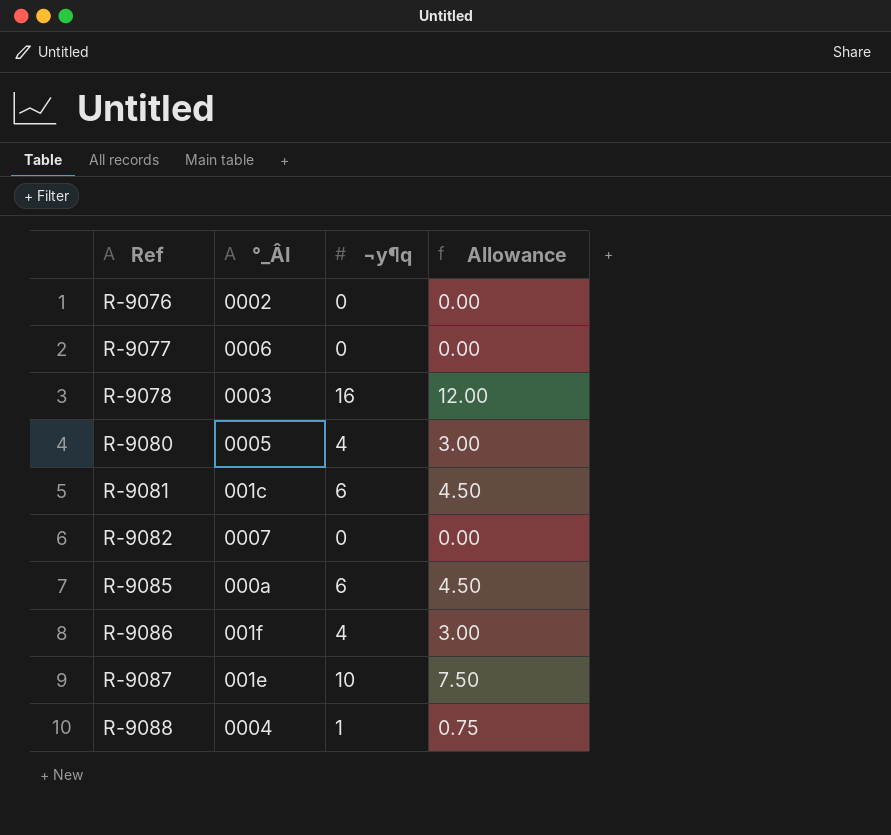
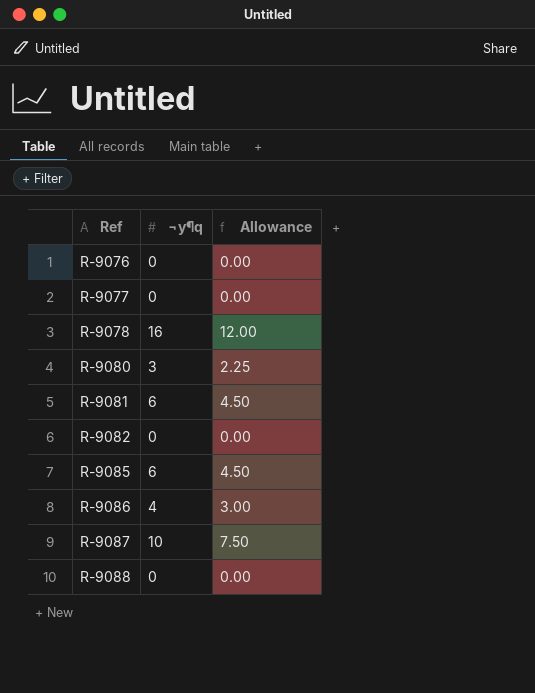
column °_ÂI | position: 2 -> none
R-9080 | ¬y¶q: 4 -> 3
R-9080 | Allowance: 3.00 -> 2.25
R-9088 | ¬y¶q: 1 -> 0
R-9088 | Allowance: 0.75 -> 0.00

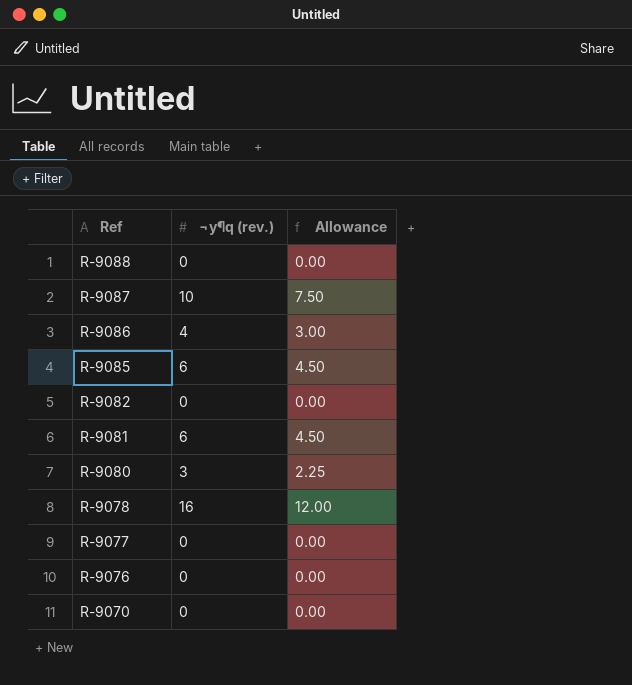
row order: Ref ascending -> Ref descending
column name: ¬y¶q -> ¬y¶q (rev.)
row R-9070: none -> 0 | 0.00

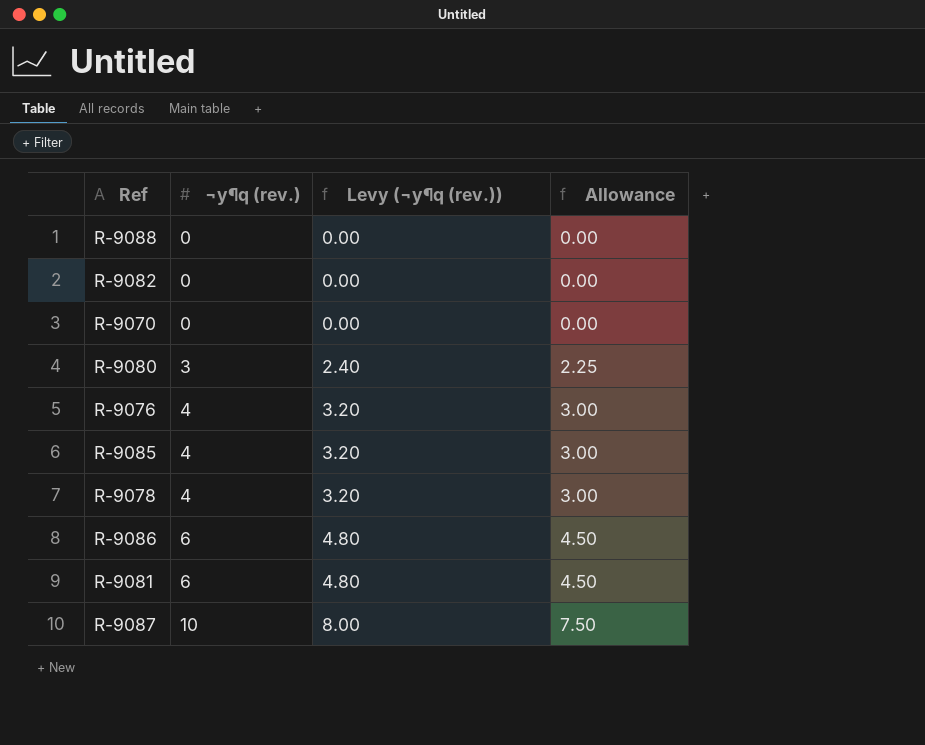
row order: Ref descending -> ¬y¶q (rev.) ascending
column Levy (¬y¶q (rev.)) | formula: none -> [¬y¶q (rev.)] * 0.8
row R-9077: 0 | 0.00 -> none
R-9076 | ¬y¶q (rev.): 0 -> 4
R-9076 | Allowance: 0.00 -> 3.00
R-9085 | ¬y¶q (rev.): 6 -> 4
R-9085 | Allowance: 4.50 -> 3.00
R-9078 | ¬y¶q (rev.): 16 -> 4
R-9078 | Allowance: 12.00 -> 3.00
R-9086 | ¬y¶q (rev.): 4 -> 6
R-9086 | Allowance: 3.00 -> 4.50

